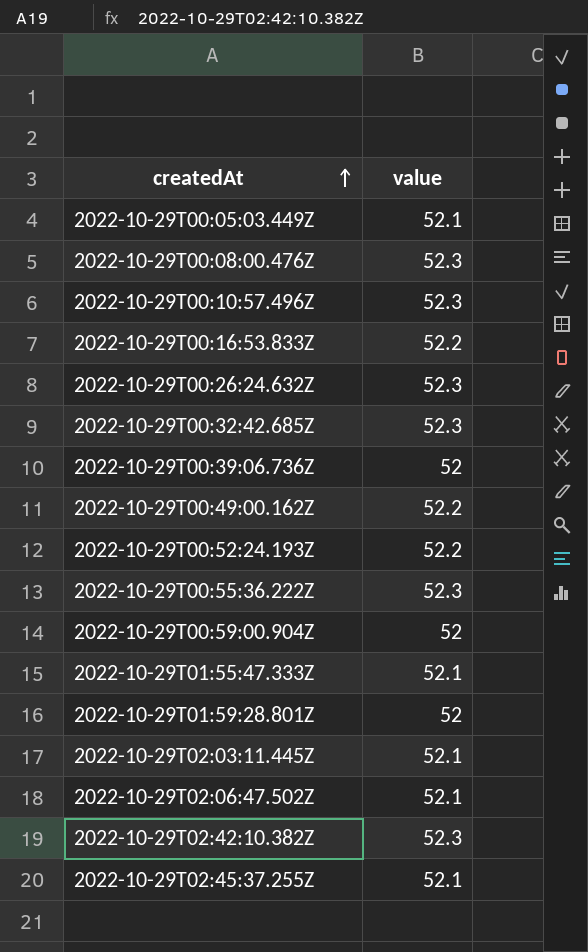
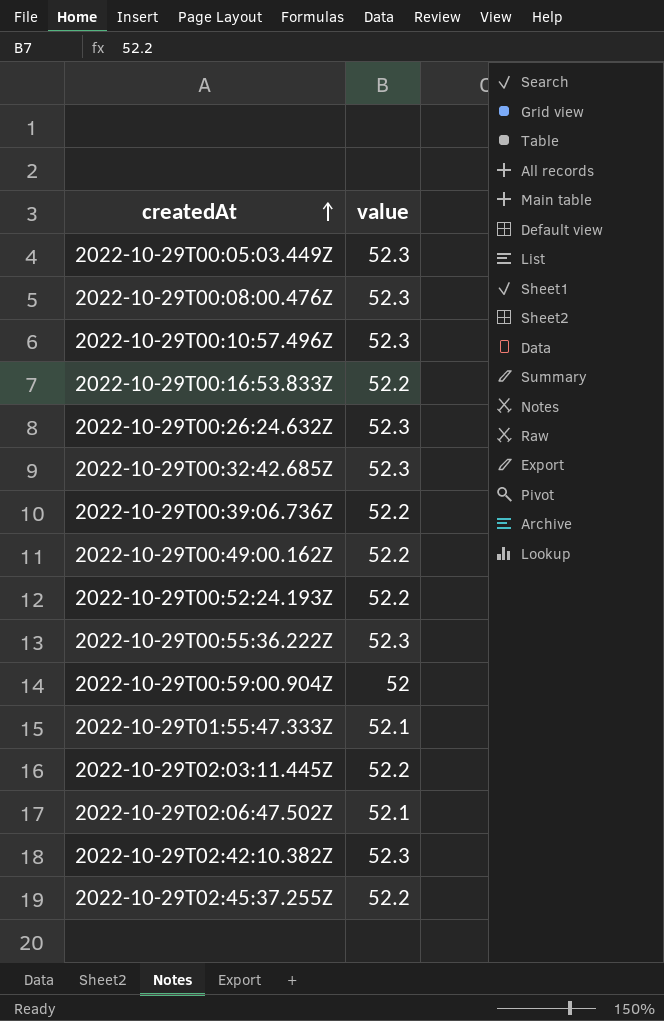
row 2022-10-29T01:59:28.801Z: 52 -> none
2022-10-29T00:05:03.449Z | value: 52.1 -> 52.3
2022-10-29T00:39:06.736Z | value: 52 -> 52.2
2022-10-29T02:03:11.445Z | value: 52.1 -> 52.2
2022-10-29T02:45:37.255Z | value: 52.1 -> 52.2

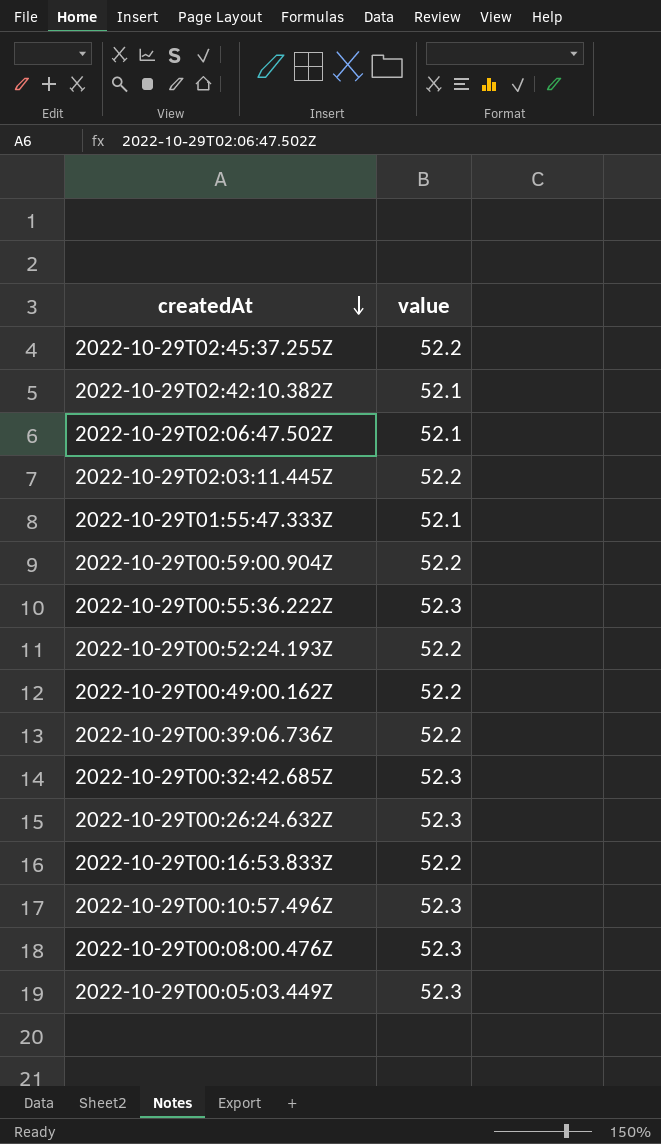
row order: createdAt ascending -> createdAt descending
2022-10-29T02:42:10.382Z | value: 52.3 -> 52.1
2022-10-29T00:59:00.904Z | value: 52 -> 52.2

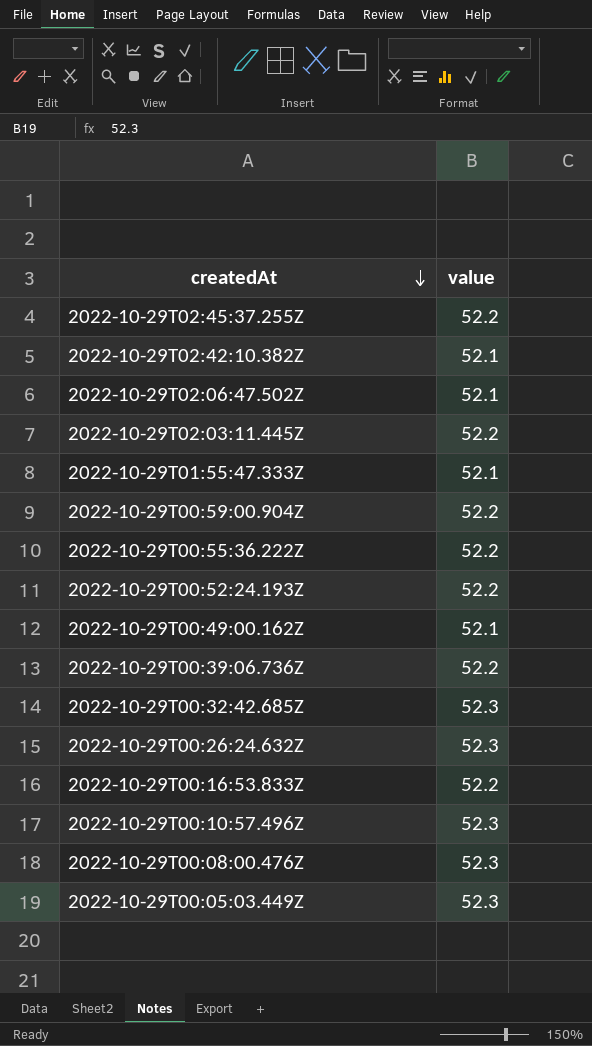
2022-10-29T00:55:36.222Z | value: 52.3 -> 52.2
2022-10-29T00:49:00.162Z | value: 52.2 -> 52.1

